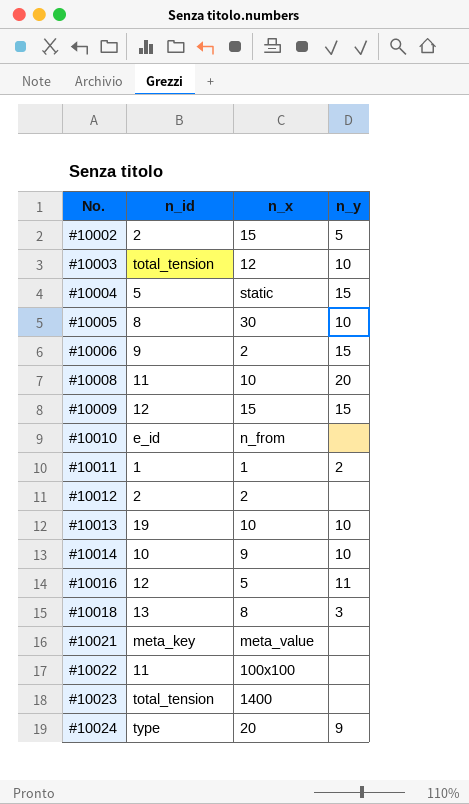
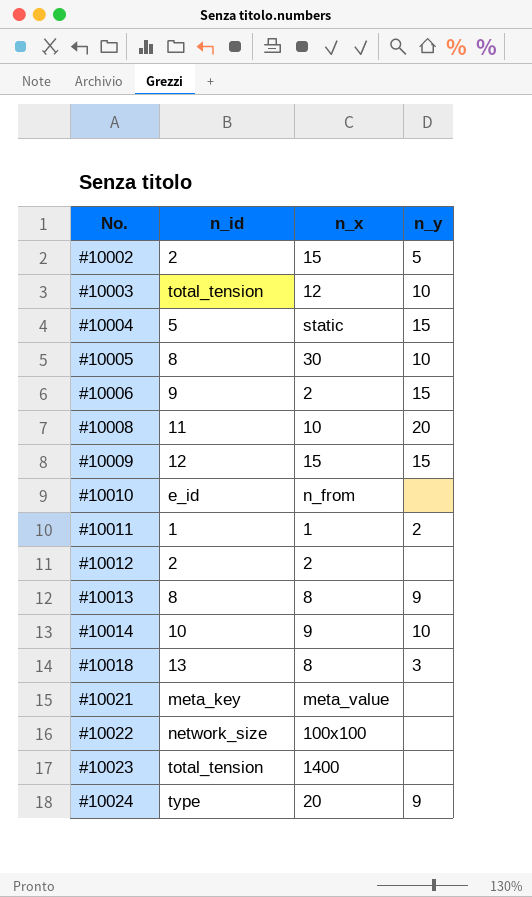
row #10016: 12 | 5 | 11 -> none
#10013 | n_id: 19 -> 8
#10013 | n_x: 10 -> 8
#10013 | n_y: 10 -> 9
#10022 | n_id: 11 -> network_size

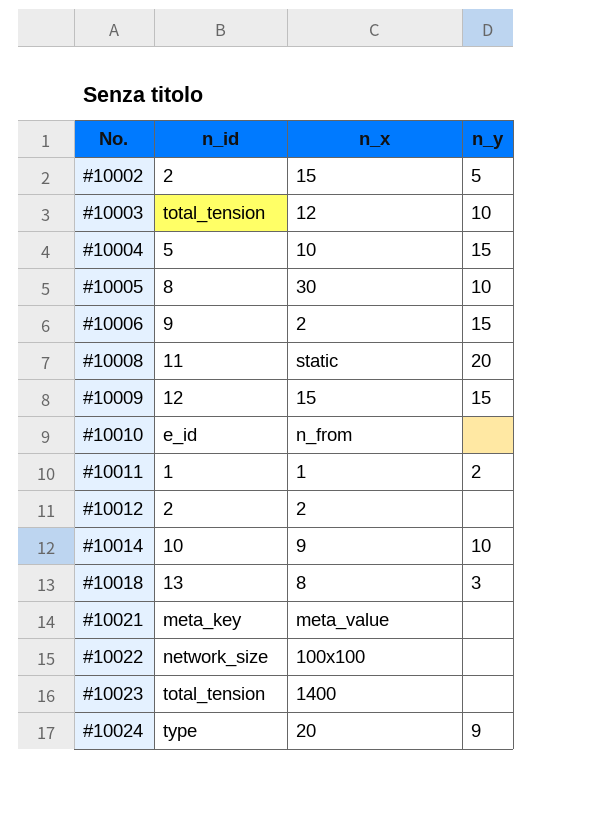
row #10013: 8 | 8 | 9 -> none
#10004 | n_x: static -> 10
#10008 | n_x: 10 -> static

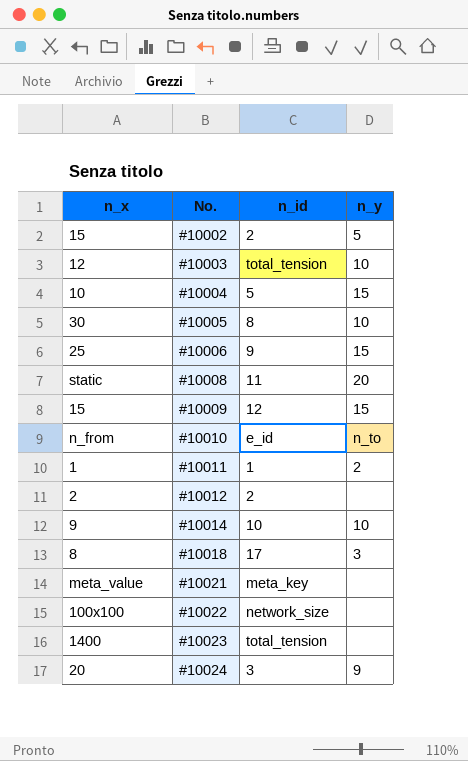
column n_x | position: 3 -> 1
#10006 | n_x: 2 -> 25
#10010 | n_y: none -> n_to
#10018 | n_id: 13 -> 17
#10024 | n_id: type -> 3

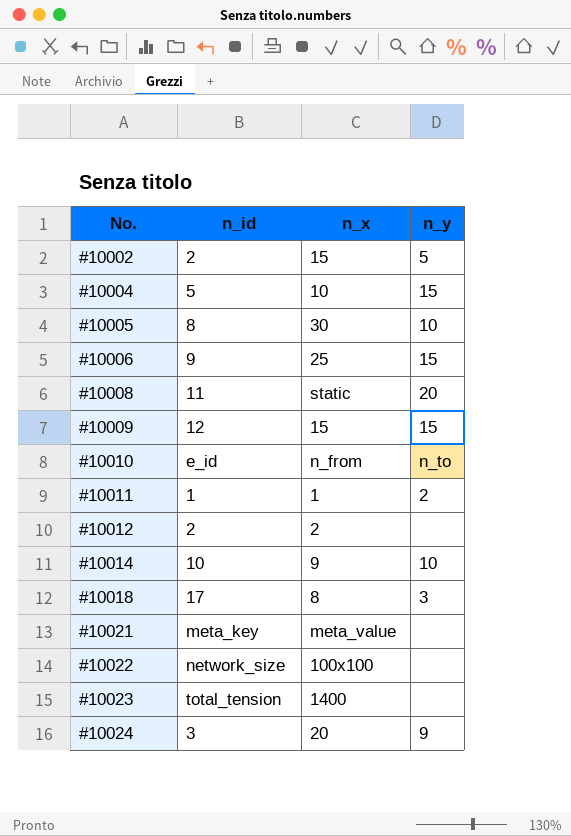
column n_x | position: 1 -> 3
row #10003: 12 | total_tension | 10 -> none

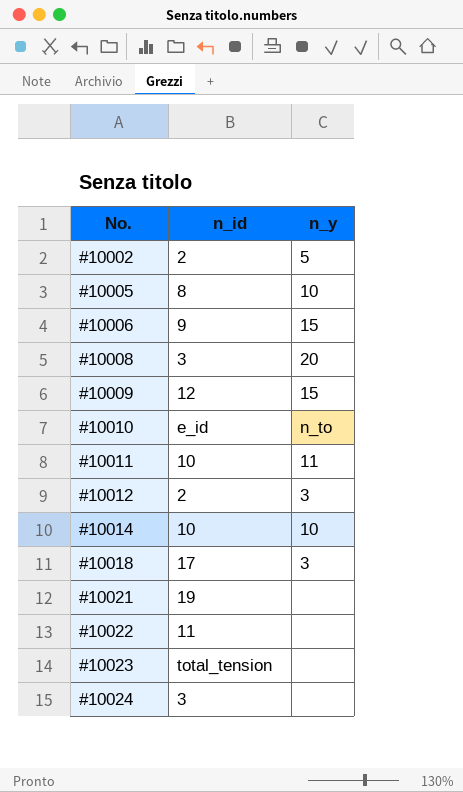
column n_x | position: 3 -> none
row #10004: 5 | 10 | 15 -> none
#10008 | n_id: 11 -> 3
#10011 | n_id: 1 -> 10
#10011 | n_y: 2 -> 11
#10012 | n_y: none -> 3
#10021 | n_id: meta_key -> 19
#10022 | n_id: network_size -> 11
#10024 | n_y: 9 -> none

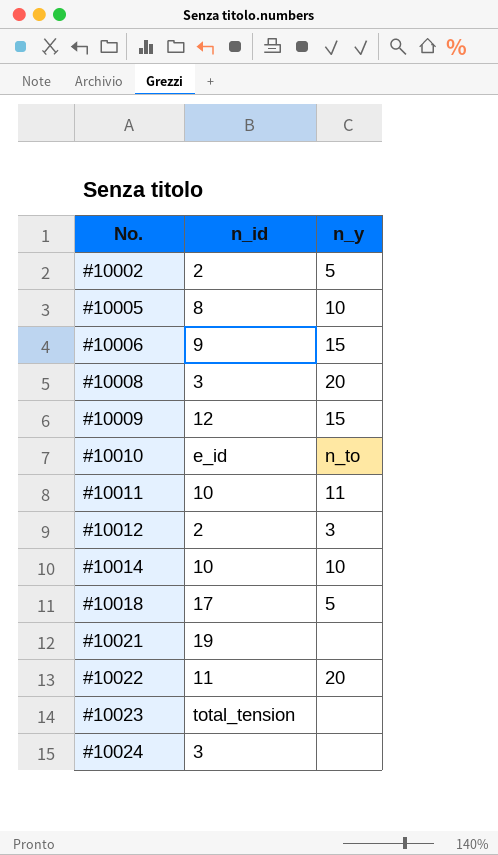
#10018 | n_y: 3 -> 5
#10022 | n_y: none -> 20

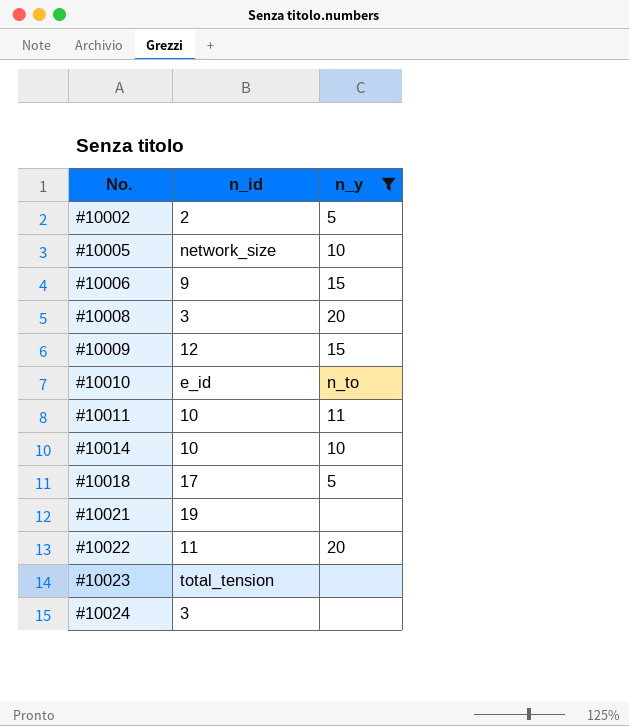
filter: none -> n_y != 3
#10005 | n_id: 8 -> network_size

